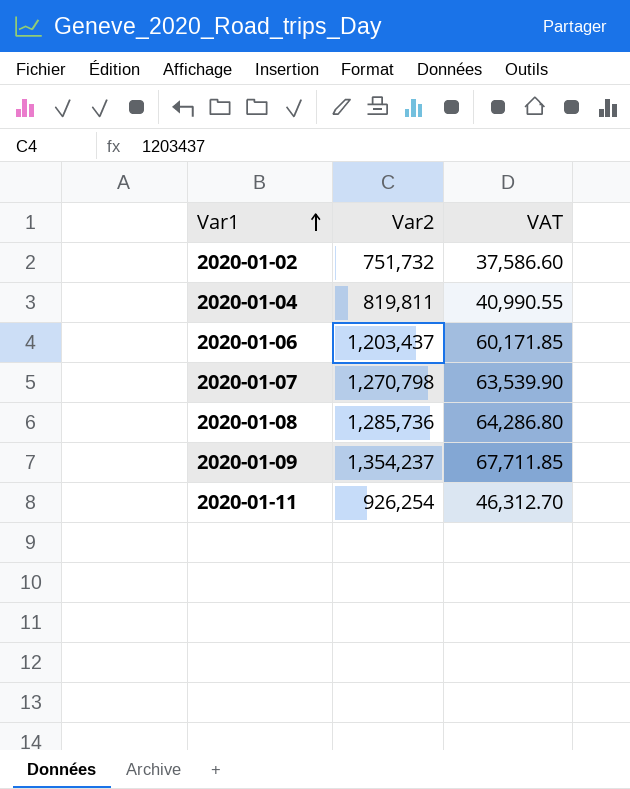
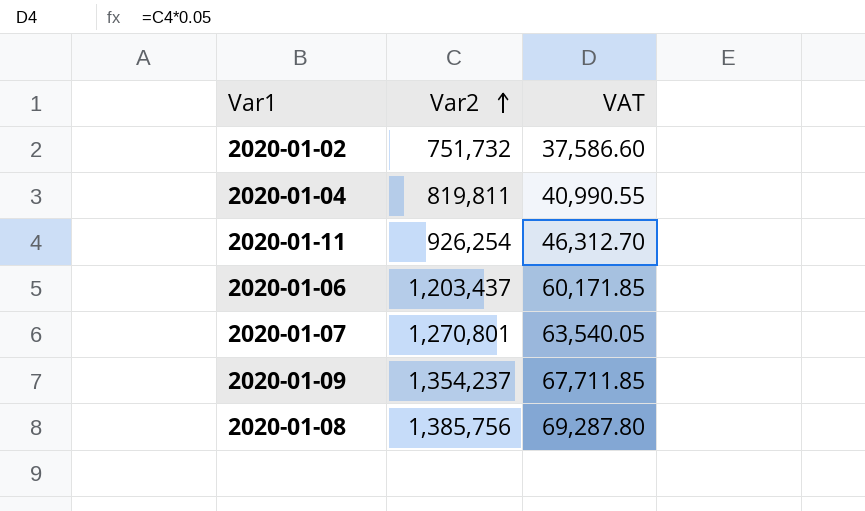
row order: Var1 ascending -> Var2 ascending
2020-01-07 | Var2: 1,270,798 -> 1,270,801
2020-01-07 | VAT: 63,539.90 -> 63,540.05
2020-01-08 | Var2: 1,285,736 -> 1,385,756
2020-01-08 | VAT: 64,286.80 -> 69,287.80

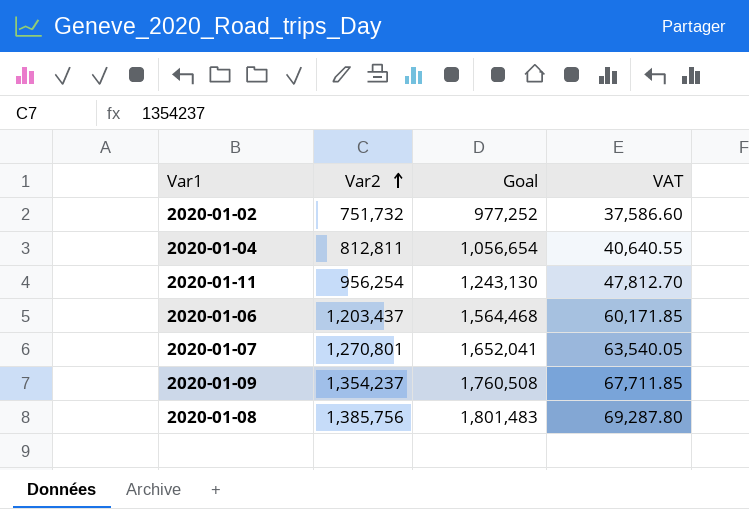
column Goal | formula: none -> [Var2] * 1.3
2020-01-04 | Var2: 819,811 -> 812,811
2020-01-04 | VAT: 40,990.55 -> 40,640.55
2020-01-11 | Var2: 926,254 -> 956,254
2020-01-11 | VAT: 46,312.70 -> 47,812.70

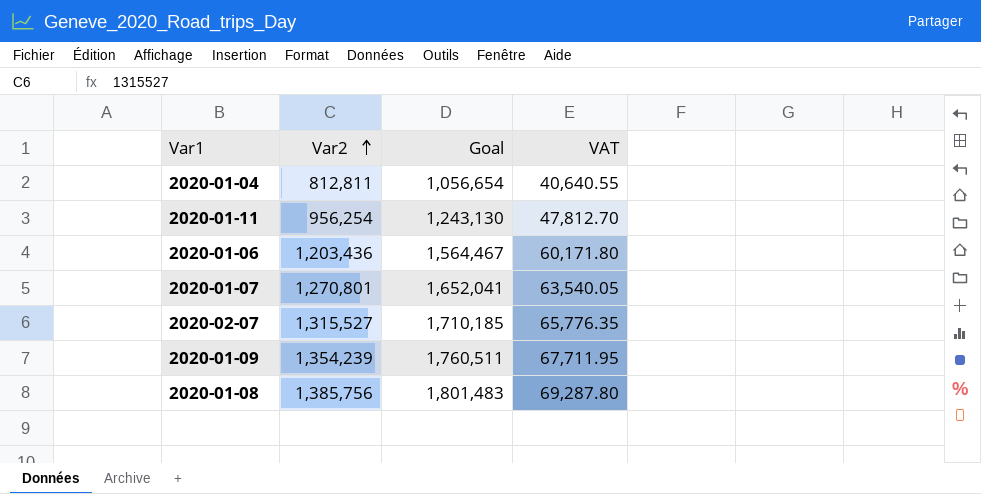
row 2020-01-02: 751,732 | 977,252 | 37,586.60 -> none
2020-01-06 | Var2: 1,203,437 -> 1,203,436
2020-01-06 | Goal: 1,564,468 -> 1,564,467
2020-01-06 | VAT: 60,171.85 -> 60,171.80
row 2020-02-07: none -> 1,315,527 | 1,710,185 | 65,776.35
2020-01-09 | Var2: 1,354,237 -> 1,354,239
2020-01-09 | Goal: 1,760,508 -> 1,760,511
2020-01-09 | VAT: 67,711.85 -> 67,711.95

